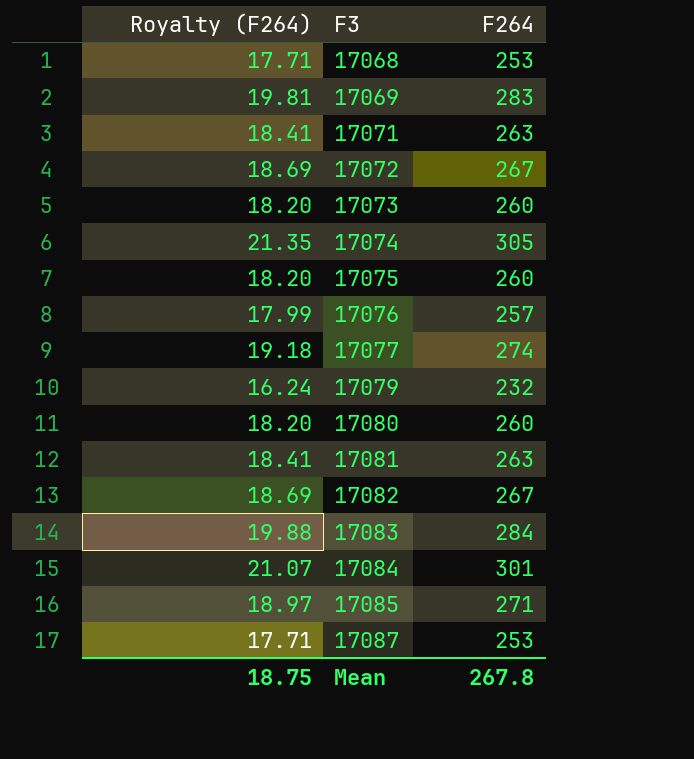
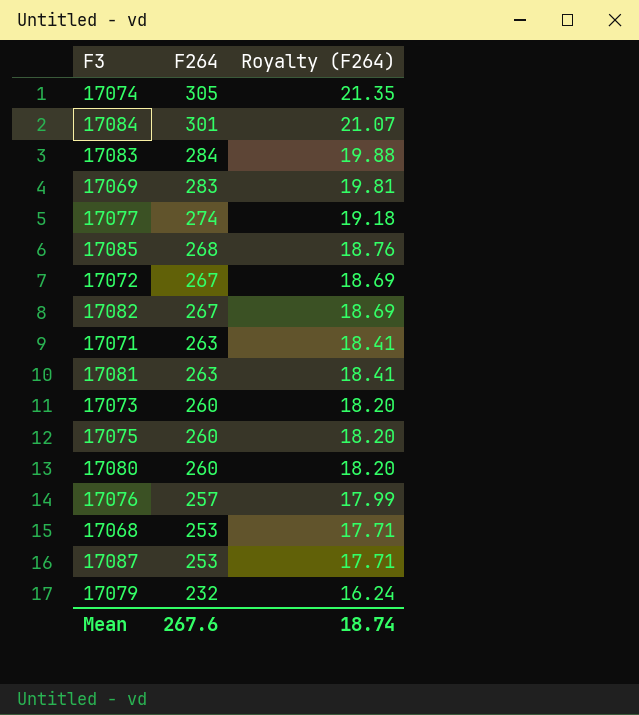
row order: F3 ascending -> F264 descending
column Royalty (F264) | position: 1 -> 3
17085 | F264: 271 -> 268
17085 | Royalty (F264): 18.97 -> 18.76
Mean | F264: 267.8 -> 267.6
Mean | Royalty (F264): 18.75 -> 18.74

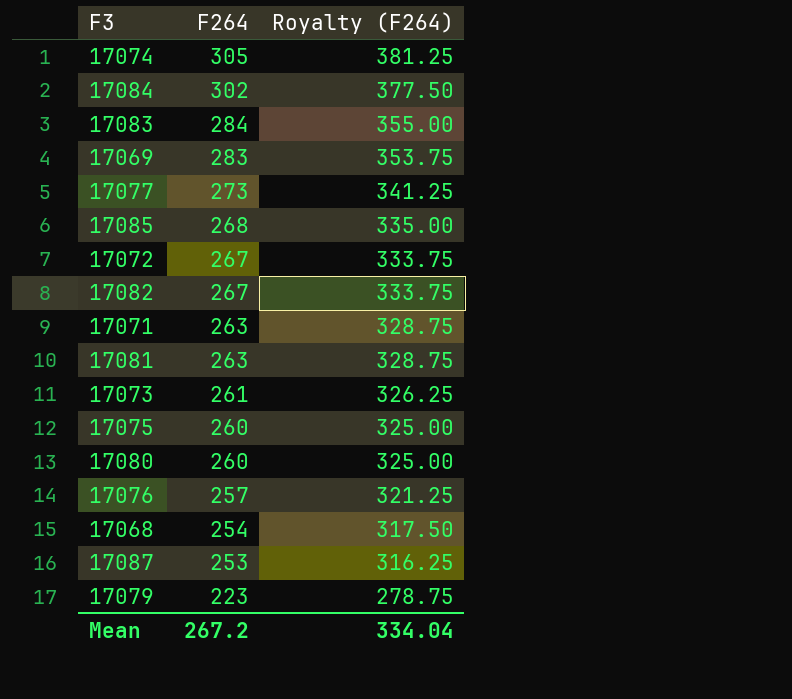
column Royalty (F264) | formula: [F264] * 0.07 -> [F264] * 1.25
17084 | F264: 301 -> 302
17077 | F264: 274 -> 273
17073 | F264: 260 -> 261
17068 | F264: 253 -> 254
17079 | F264: 232 -> 223
Mean | F264: 267.6 -> 267.2
Mean | Royalty (F264): 18.74 -> 334.04

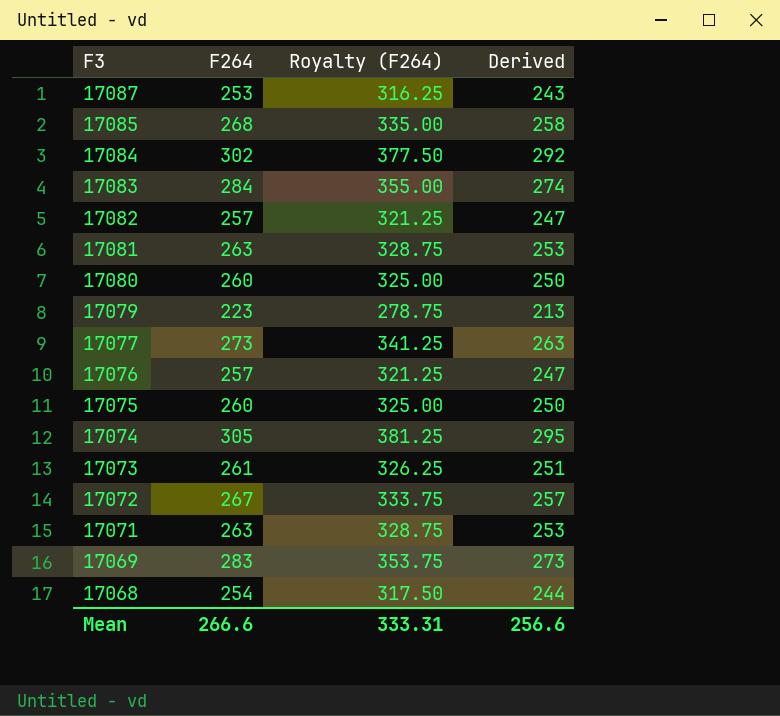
row order: F264 descending -> F3 descending
column Derived | formula: none -> [F264] - 10
17082 | F264: 267 -> 257
17082 | Royalty (F264): 333.75 -> 321.25
Mean | F264: 267.2 -> 266.6
Mean | Royalty (F264): 334.04 -> 333.31

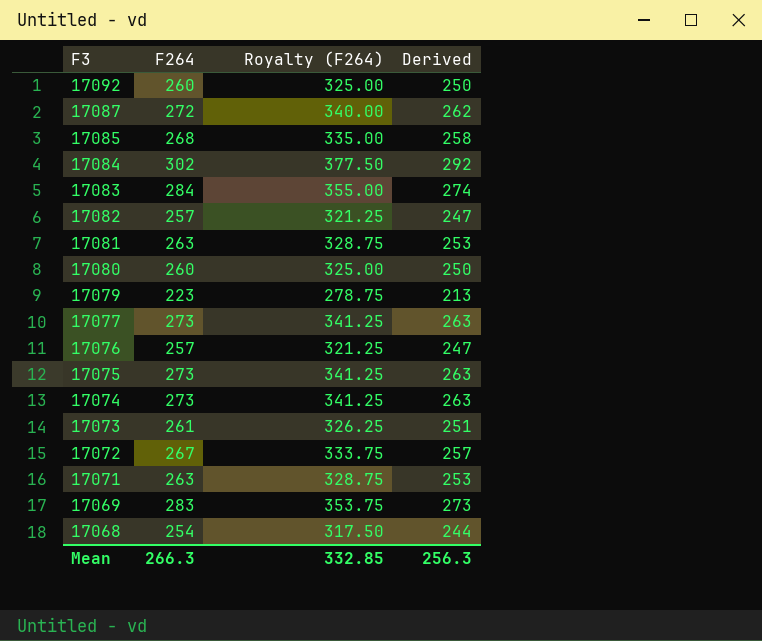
row 17092: none -> 260 | 325.00 | 250
17087 | F264: 253 -> 272
17087 | Royalty (F264): 316.25 -> 340.00
17087 | Derived: 243 -> 262
17075 | F264: 260 -> 273
17075 | Royalty (F264): 325.00 -> 341.25
17075 | Derived: 250 -> 263
17074 | F264: 305 -> 273
17074 | Royalty (F264): 381.25 -> 341.25
17074 | Derived: 295 -> 263
Mean | F264: 266.6 -> 266.3
Mean | Royalty (F264): 333.31 -> 332.85
Mean | Derived: 256.6 -> 256.3

